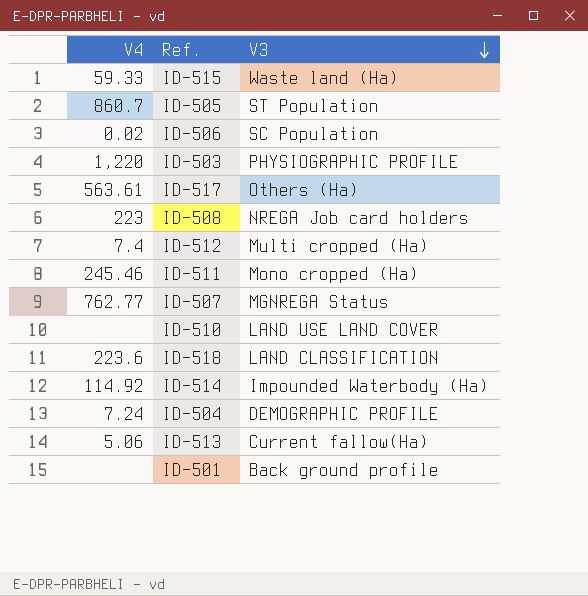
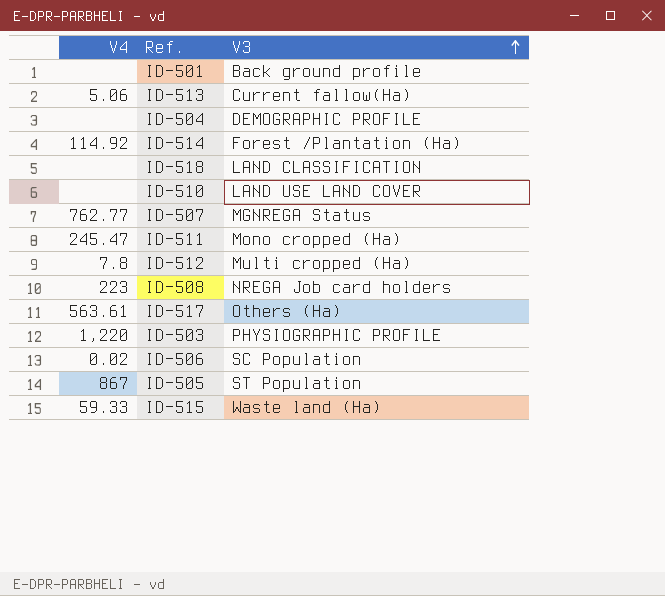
row order: V3 descending -> V3 ascending
ID-504 | V4: 7.24 -> none
ID-514 | V3: Impounded Waterbody (Ha) -> Forest /Plantation (Ha)
ID-518 | V4: 223.6 -> none
ID-511 | V4: 245.46 -> 245.47
ID-512 | V4: 7.4 -> 7.8
ID-505 | V4: 860.7 -> 867

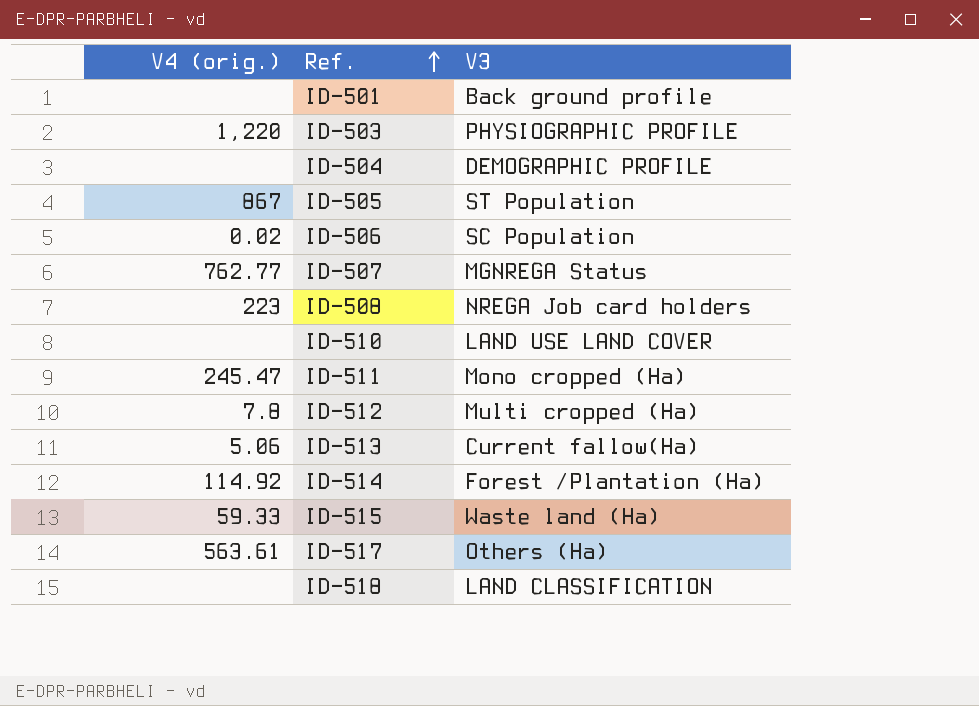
row order: V3 ascending -> Ref. ascending
column name: V4 -> V4 (orig.)

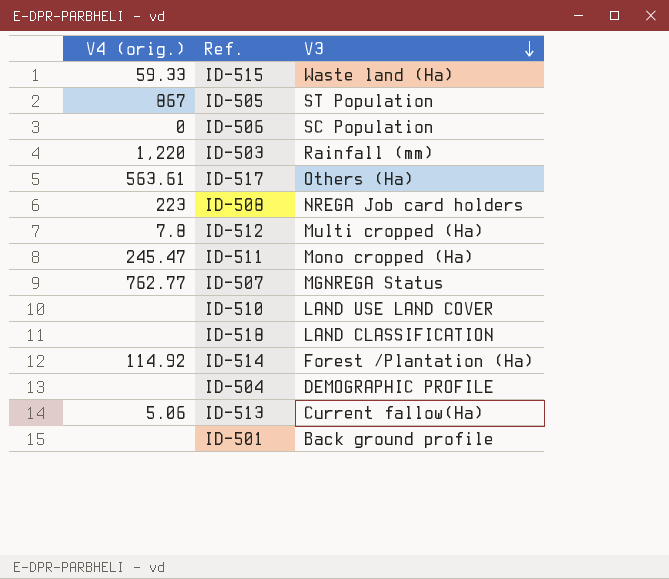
row order: Ref. ascending -> V3 descending
ID-506 | V4 (orig.): 0.02 -> 0
ID-503 | V3: PHYSIOGRAPHIC PROFILE -> Rainfall (mm)

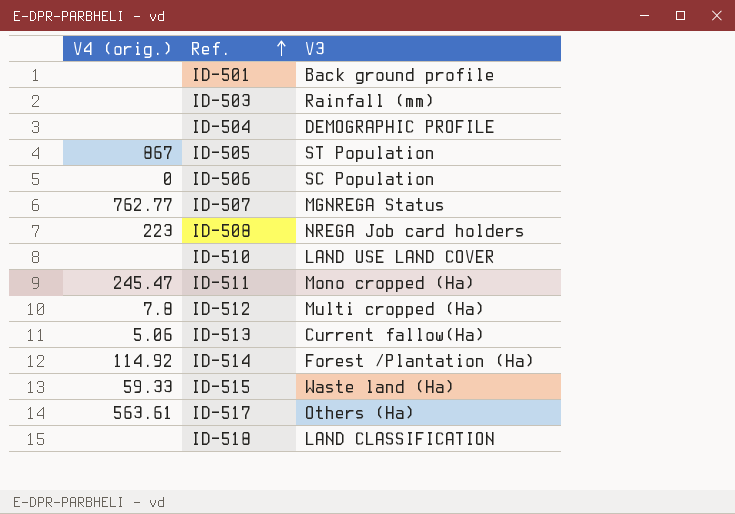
row order: V3 descending -> Ref. ascending
ID-503 | V4 (orig.): 1,220 -> none

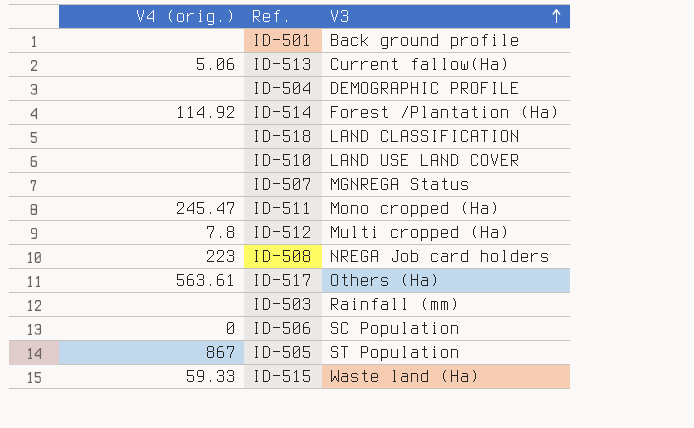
row order: Ref. ascending -> V3 ascending
ID-507 | V4 (orig.): 762.77 -> none

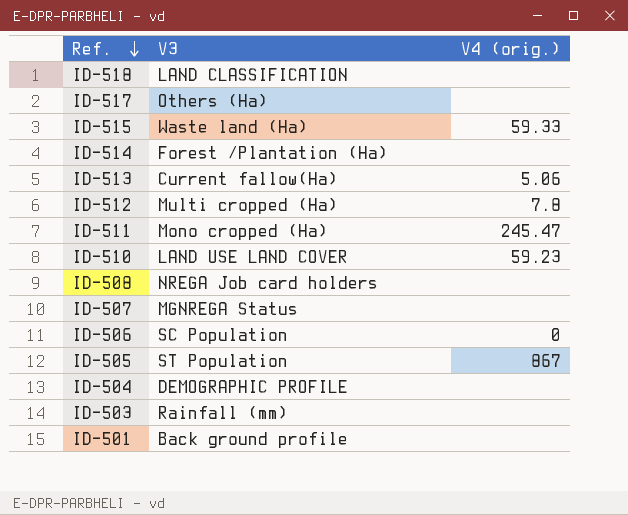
row order: V3 ascending -> Ref. descending
column V4 (orig.) | position: 1 -> 3
ID-517 | V4 (orig.): 563.61 -> none
ID-514 | V4 (orig.): 114.92 -> none
ID-510 | V4 (orig.): none -> 59.23
ID-508 | V4 (orig.): 223 -> none

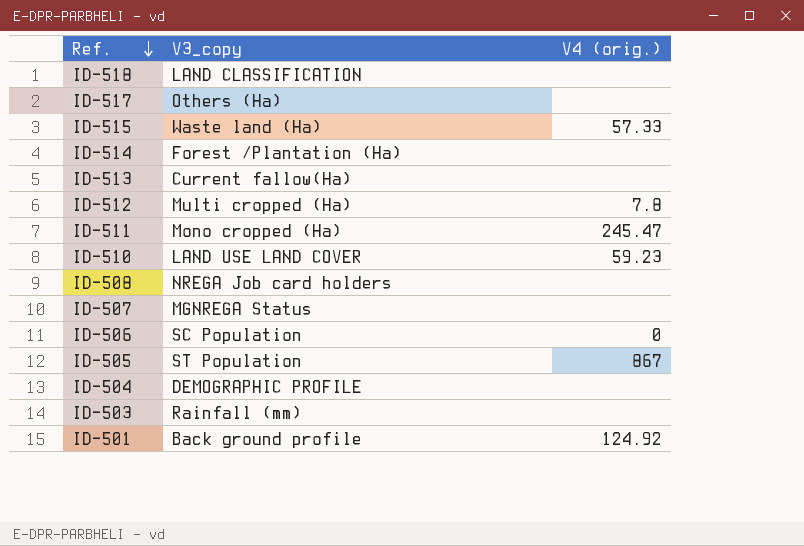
column name: V3 -> V3_copy
ID-515 | V4 (orig.): 59.33 -> 57.33
ID-513 | V4 (orig.): 5.06 -> none
ID-501 | V4 (orig.): none -> 124.92

